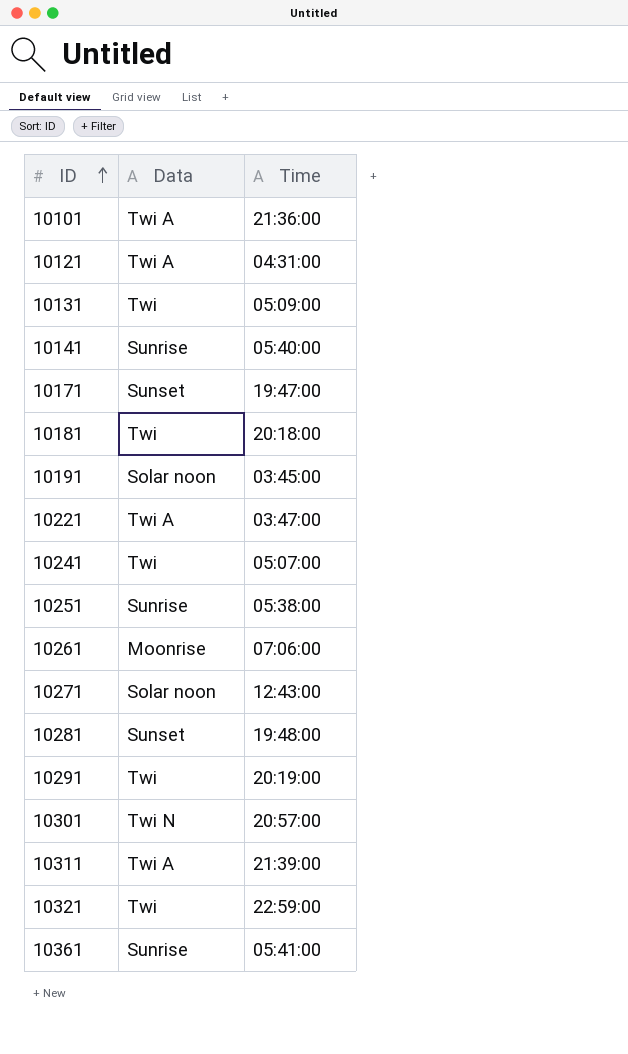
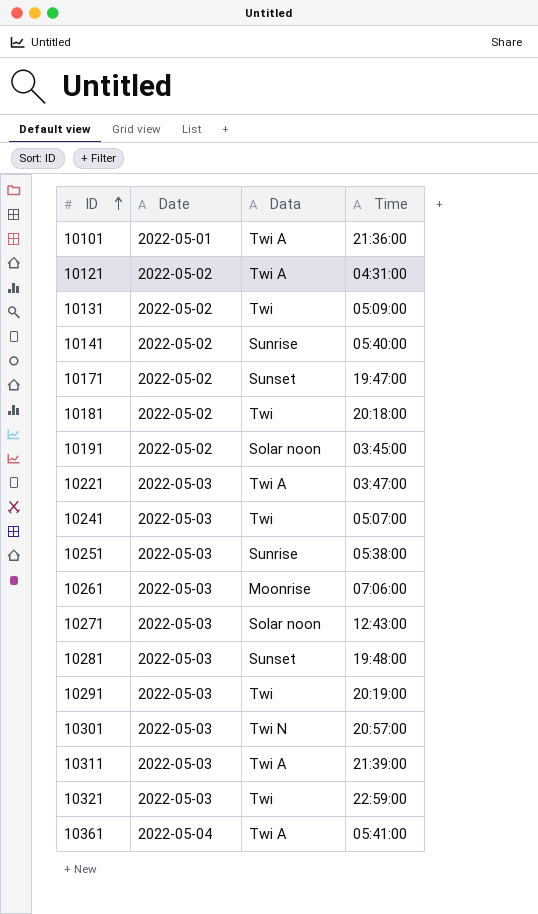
column Date | position: none -> 2
10361 | Data: Sunrise -> Twi A

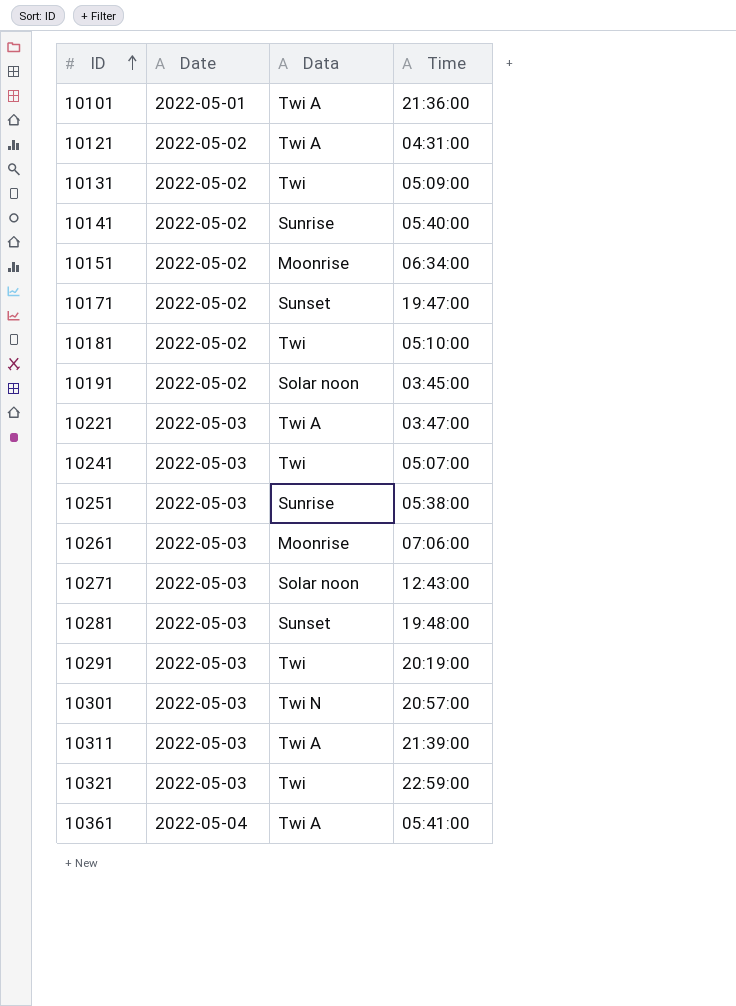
row 10151: none -> 2022-05-02 | Moonrise | 06:34:00
10181 | Time: 20:18:00 -> 05:10:00

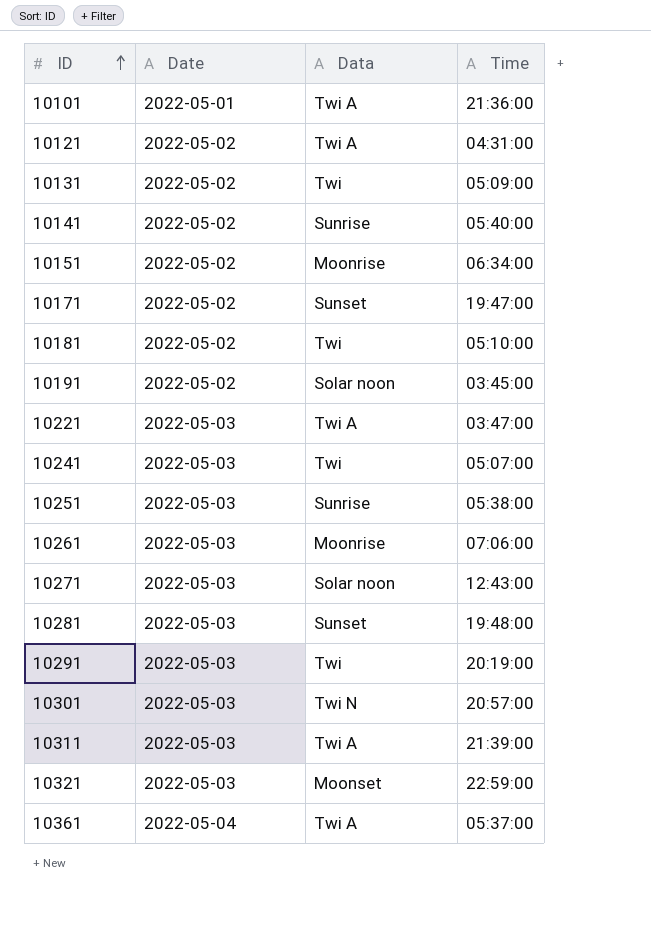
10321 | Data: Twi -> Moonset
10361 | Time: 05:41:00 -> 05:37:00

